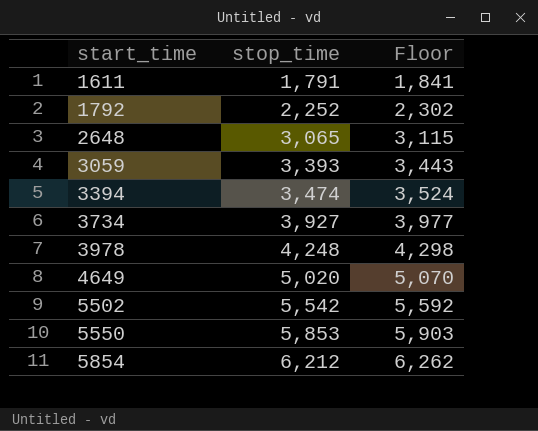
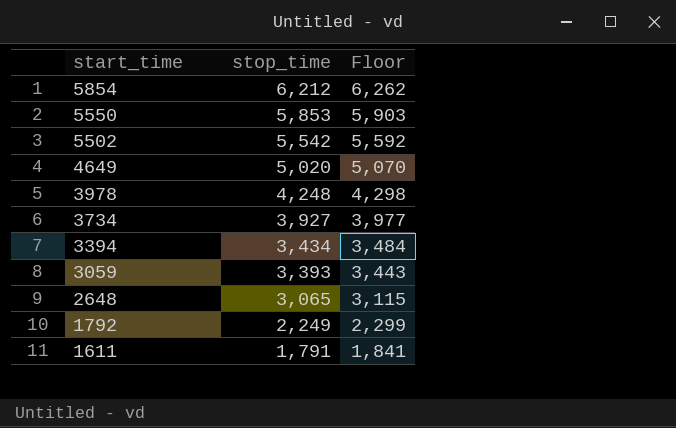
row order: start_time ascending -> start_time descending
3394 | stop_time: 3,474 -> 3,434
3394 | Floor: 3,524 -> 3,484
1792 | stop_time: 2,252 -> 2,249
1792 | Floor: 2,302 -> 2,299

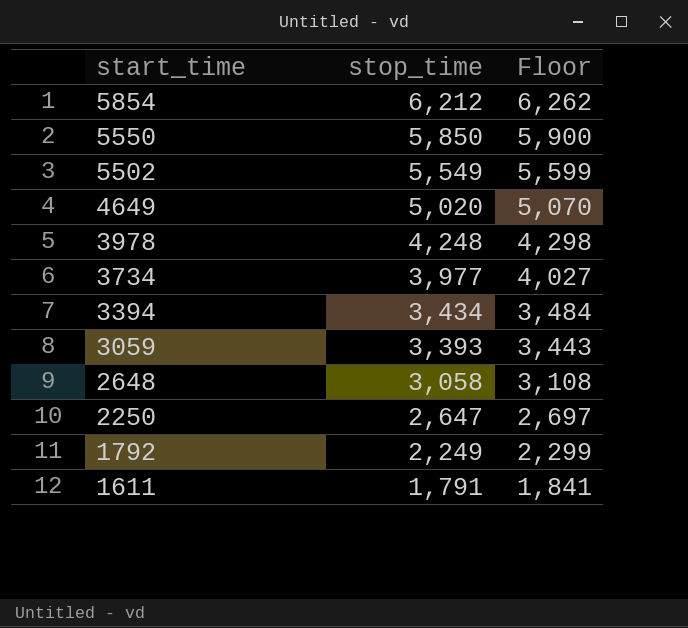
5550 | stop_time: 5,853 -> 5,850
5550 | Floor: 5,903 -> 5,900
5502 | stop_time: 5,542 -> 5,549
5502 | Floor: 5,592 -> 5,599
3734 | stop_time: 3,927 -> 3,977
3734 | Floor: 3,977 -> 4,027
2648 | stop_time: 3,065 -> 3,058
2648 | Floor: 3,115 -> 3,108
row 2250: none -> 2,647 | 2,697

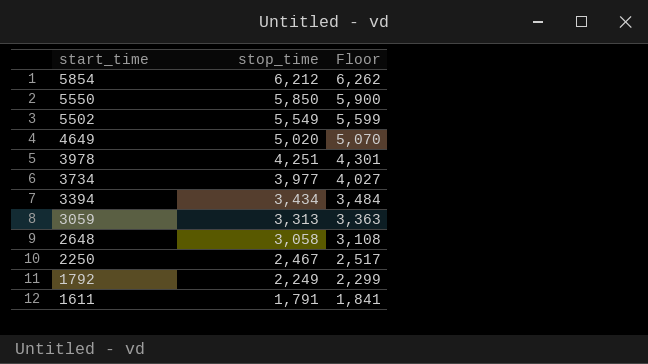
3978 | stop_time: 4,248 -> 4,251
3978 | Floor: 4,298 -> 4,301
3059 | stop_time: 3,393 -> 3,313
3059 | Floor: 3,443 -> 3,363
2250 | stop_time: 2,647 -> 2,467
2250 | Floor: 2,697 -> 2,517

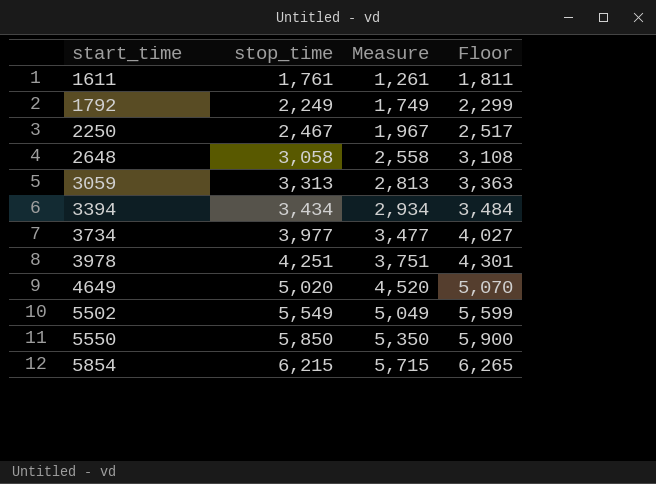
row order: start_time descending -> start_time ascending
column Measure | formula: none -> [stop_time] - 500
1611 | stop_time: 1,791 -> 1,761
1611 | Floor: 1,841 -> 1,811
5854 | stop_time: 6,212 -> 6,215
5854 | Floor: 6,262 -> 6,265

